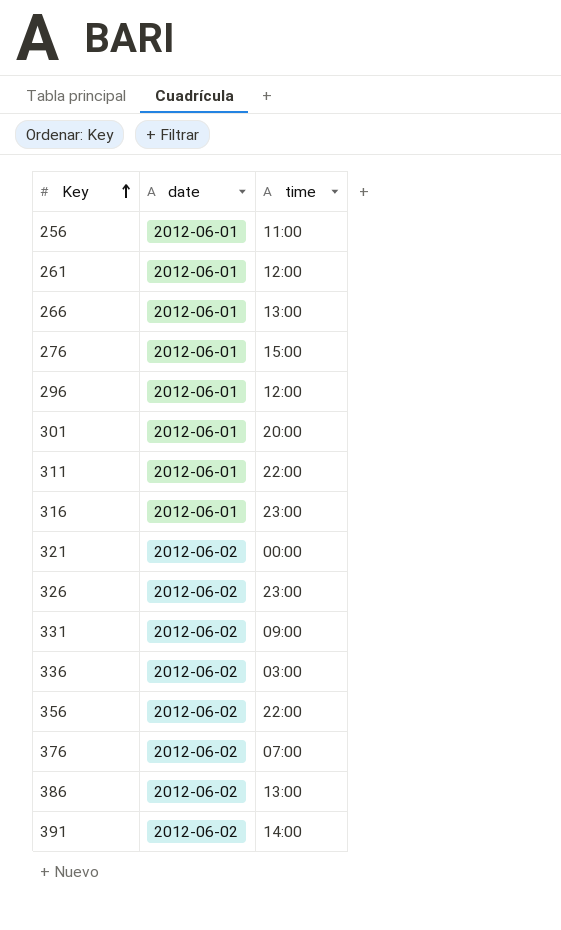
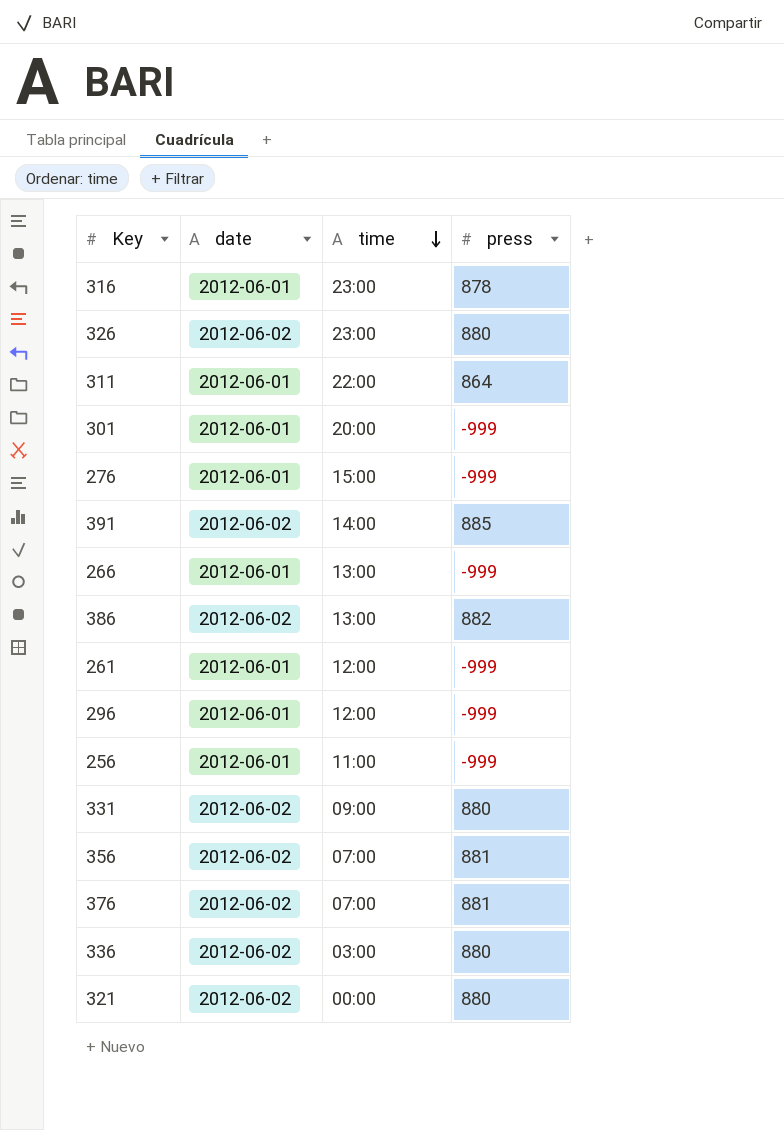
row order: Key ascending -> time descending
column press | position: none -> 4
356 | time: 22:00 -> 07:00

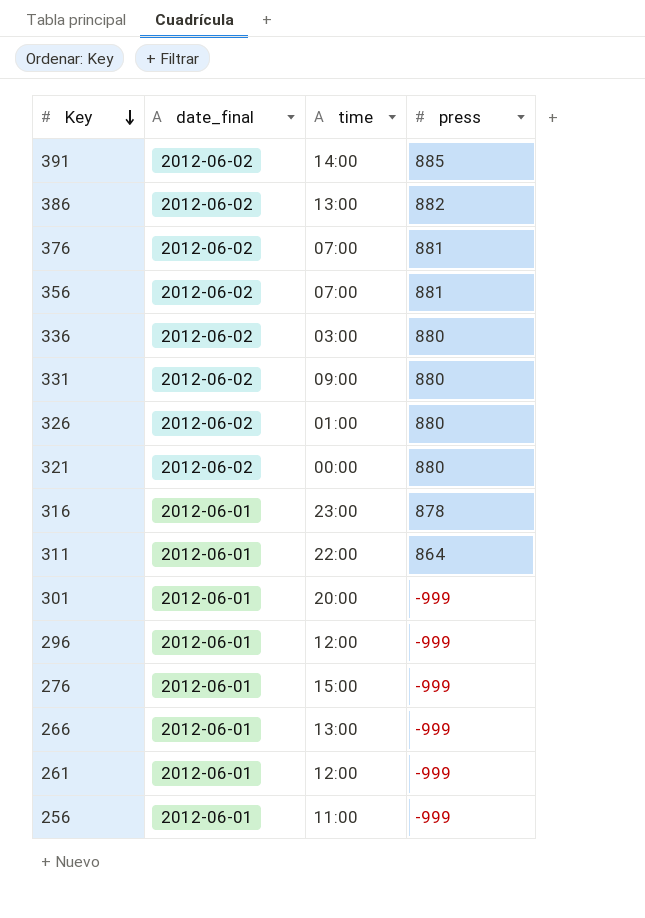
row order: time descending -> Key descending
column name: date -> date_final
326 | time: 23:00 -> 01:00

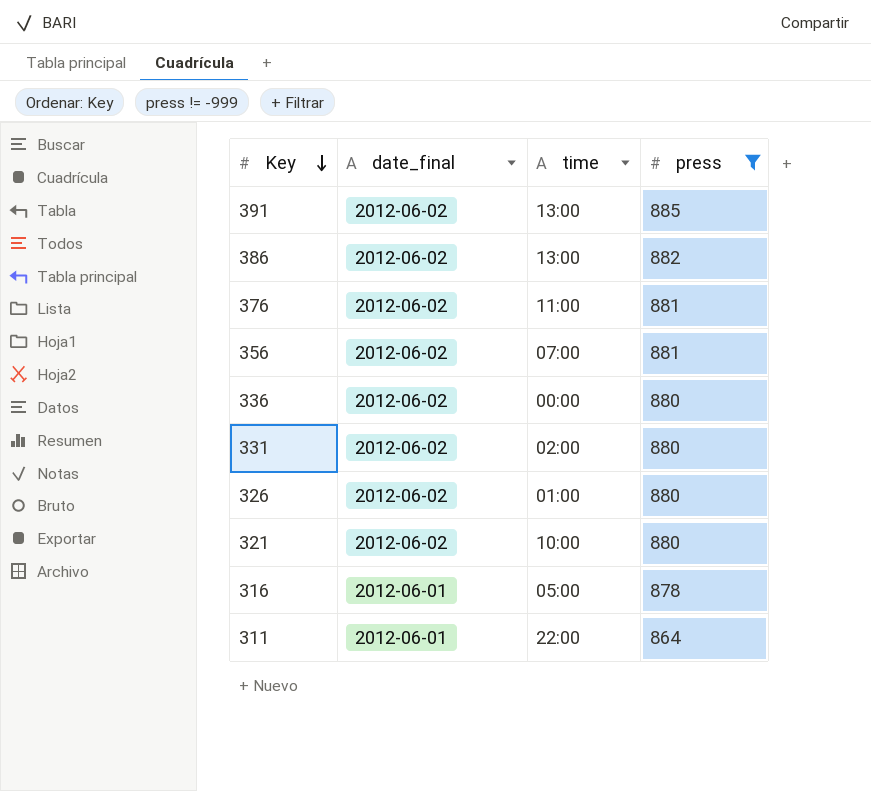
filter: none -> press != -999
391 | time: 14:00 -> 13:00
376 | time: 07:00 -> 11:00
336 | time: 03:00 -> 00:00
331 | time: 09:00 -> 02:00
321 | time: 00:00 -> 10:00
316 | time: 23:00 -> 05:00

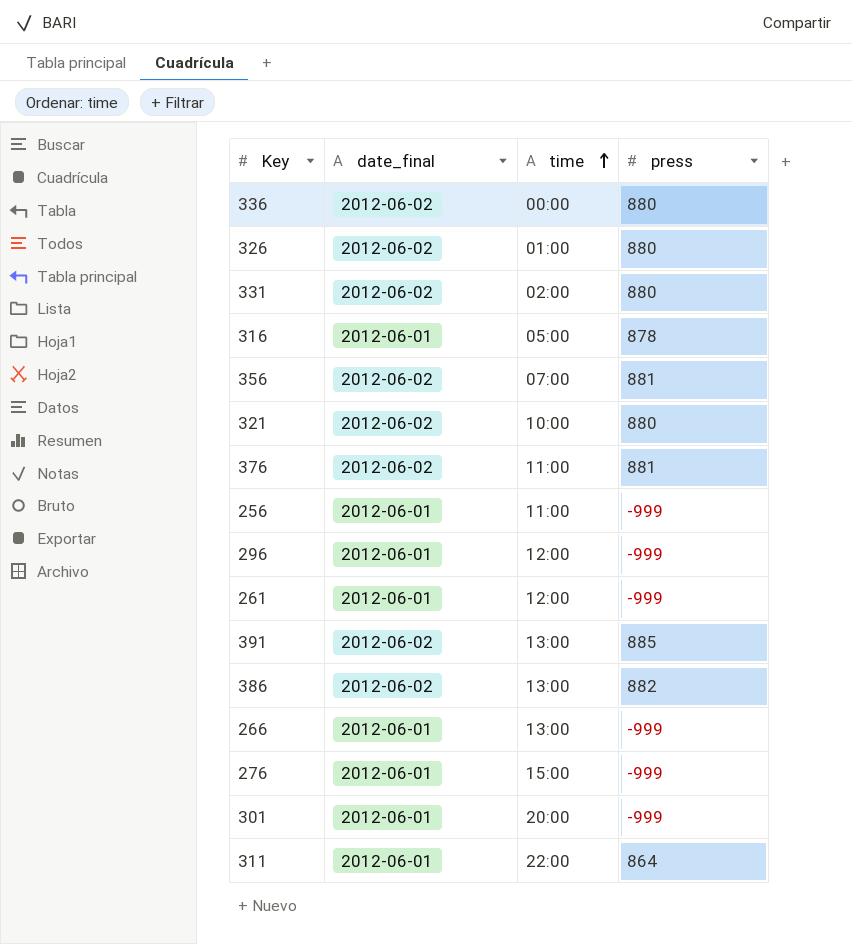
filter: press != -999 -> none
row order: Key descending -> time ascending

